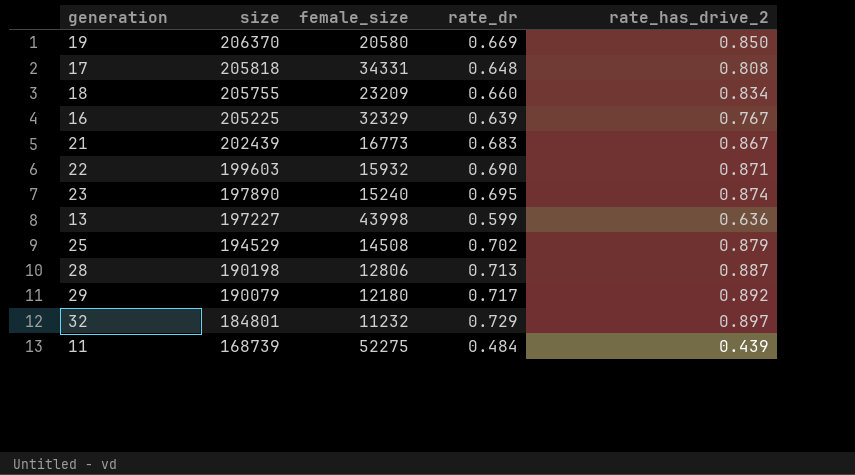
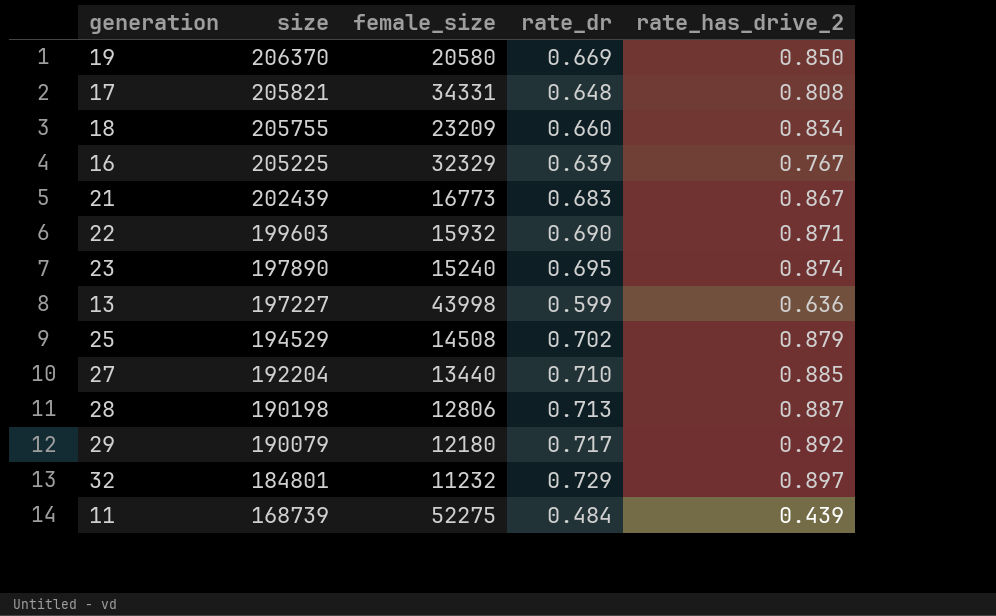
17 | size: 205818 -> 205821
row 27: none -> 192204 | 13440 | 0.710 | 0.885

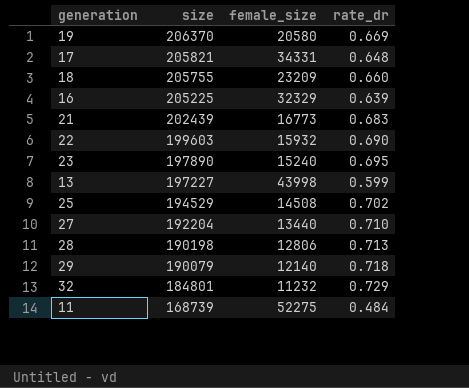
column rate_has_drive_2 | position: 5 -> none
29 | female_size: 12180 -> 12140
29 | rate_dr: 0.717 -> 0.718

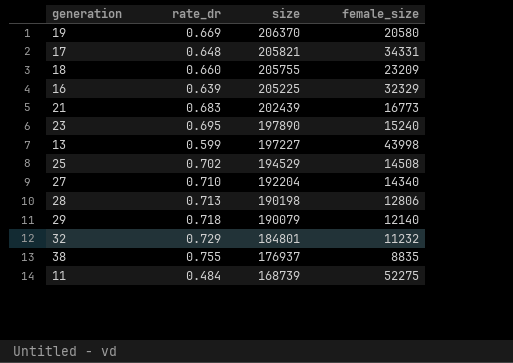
column rate_dr | position: 4 -> 2
row 22: 199603 | 15932 | 0.690 -> none
27 | female_size: 13440 -> 14340
row 38: none -> 0.755 | 176937 | 8835

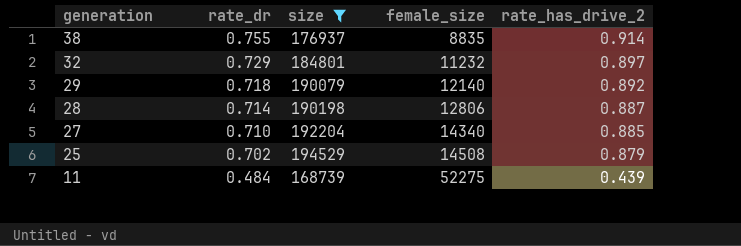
filter: none -> size <= 194529
row order: size descending -> generation descending
column rate_has_drive_2 | position: none -> 5
28 | rate_dr: 0.713 -> 0.714

